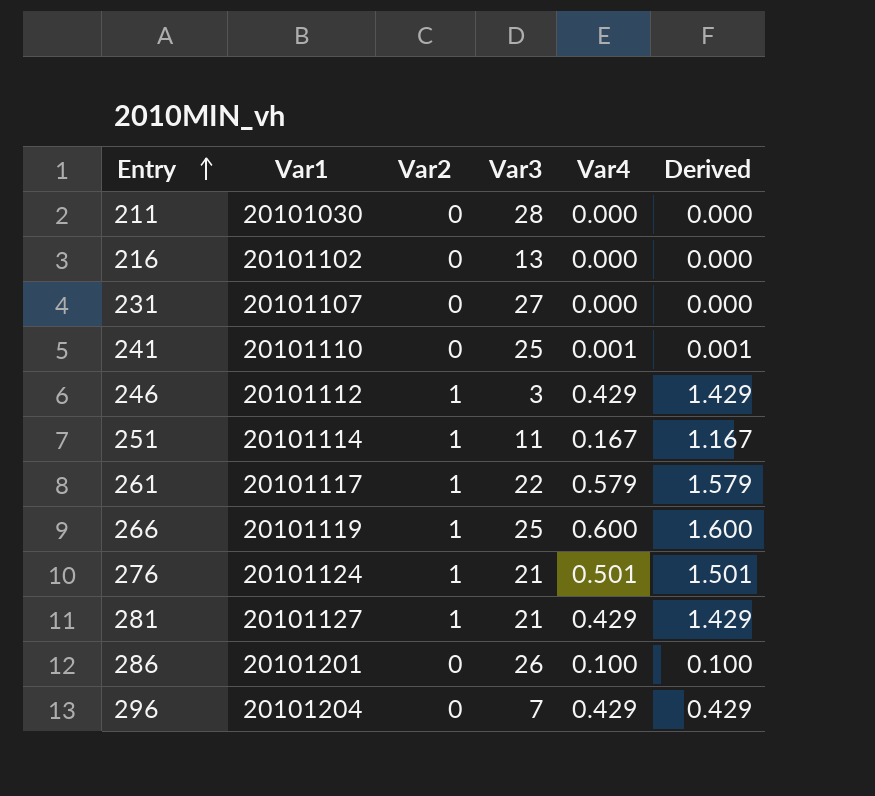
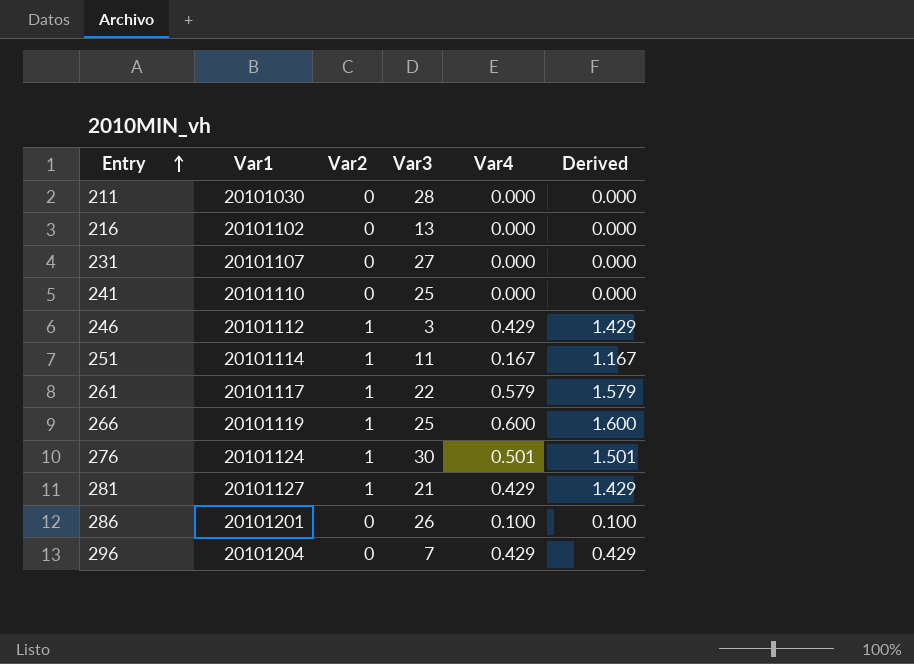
241 | Var4: 0.001 -> 0.000
241 | Derived: 0.001 -> 0.000
276 | Var3: 21 -> 30

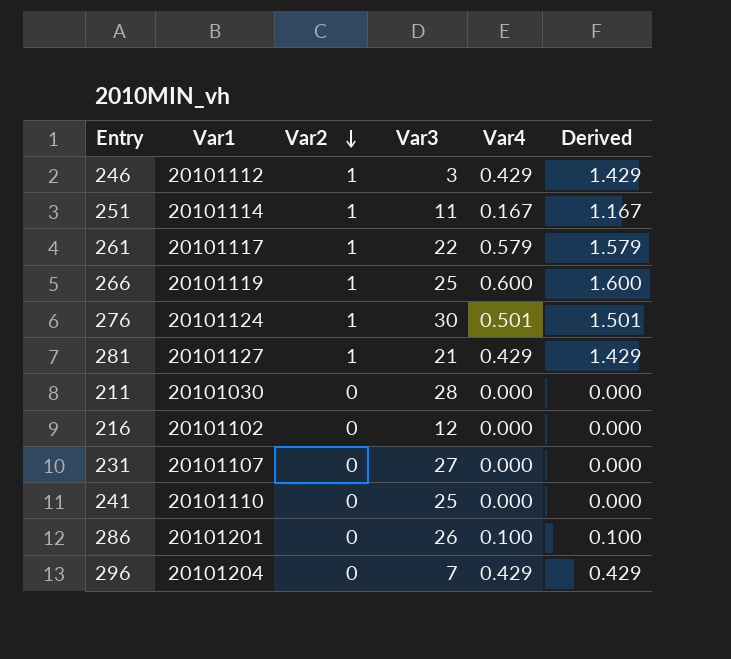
row order: Entry ascending -> Var2 descending
216 | Var3: 13 -> 12

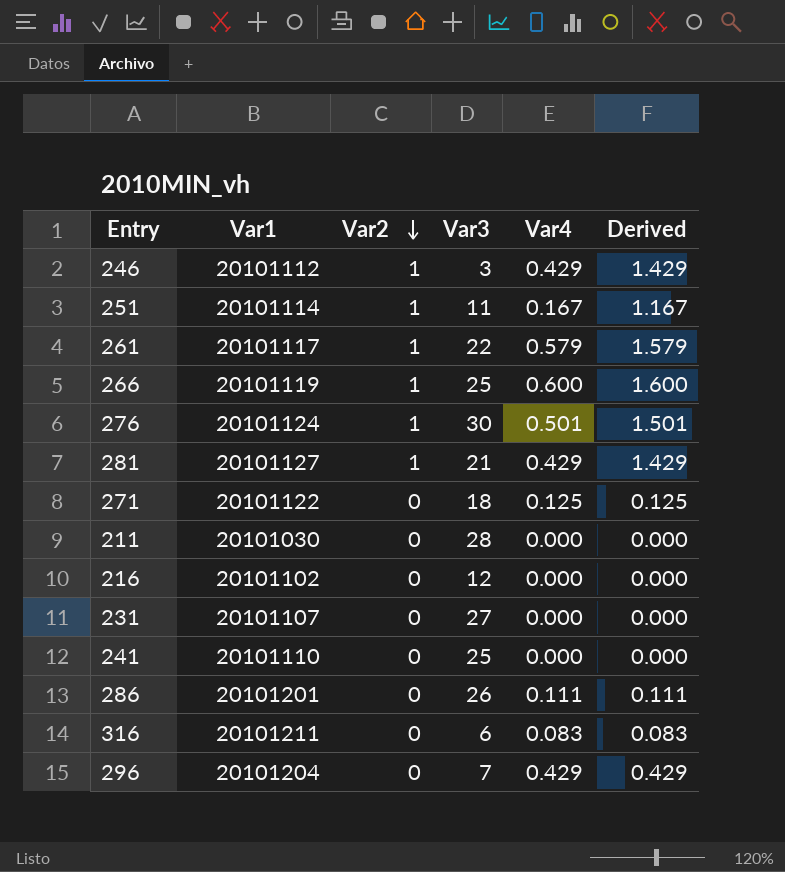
row 271: none -> 20101122 | 0 | 18 | 0.125 | 0.125
286 | Var4: 0.100 -> 0.111
286 | Derived: 0.100 -> 0.111
row 316: none -> 20101211 | 0 | 6 | 0.083 | 0.083

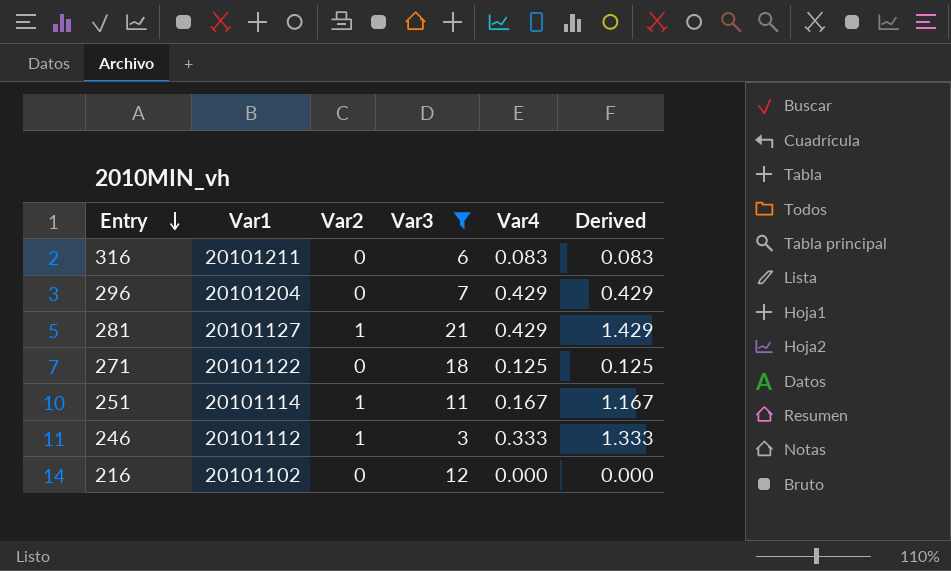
filter: none -> Var3 <= 21
row order: Var2 descending -> Entry descending
246 | Var4: 0.429 -> 0.333
246 | Derived: 1.429 -> 1.333

